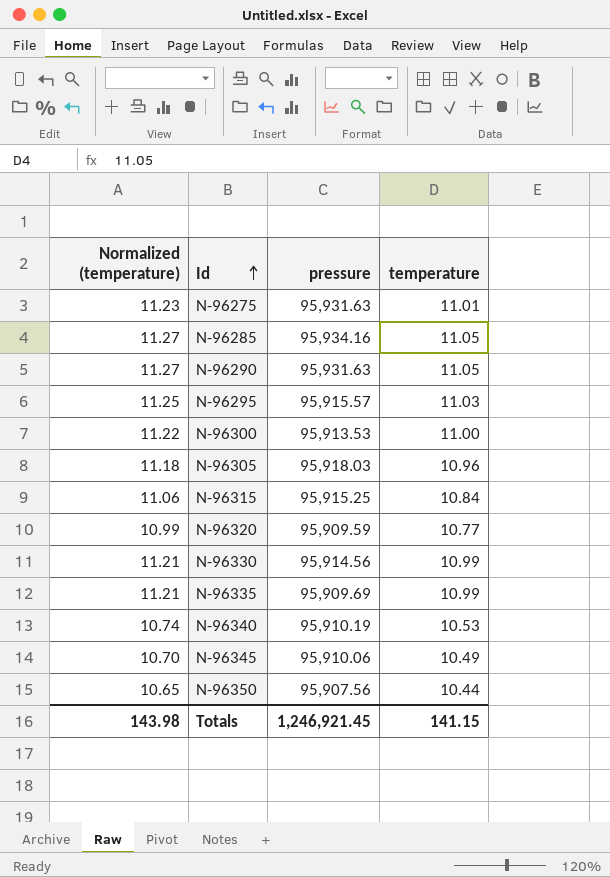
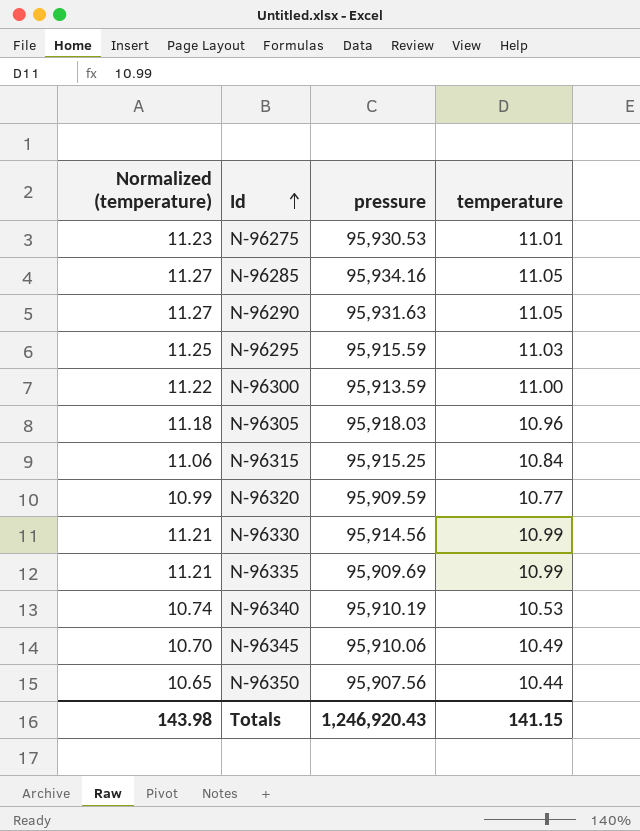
N-96275 | pressure: 95,931.63 -> 95,930.53
N-96295 | pressure: 95,915.57 -> 95,915.59
N-96300 | pressure: 95,913.53 -> 95,913.59
Totals | pressure: 1,246,921.45 -> 1,246,920.43

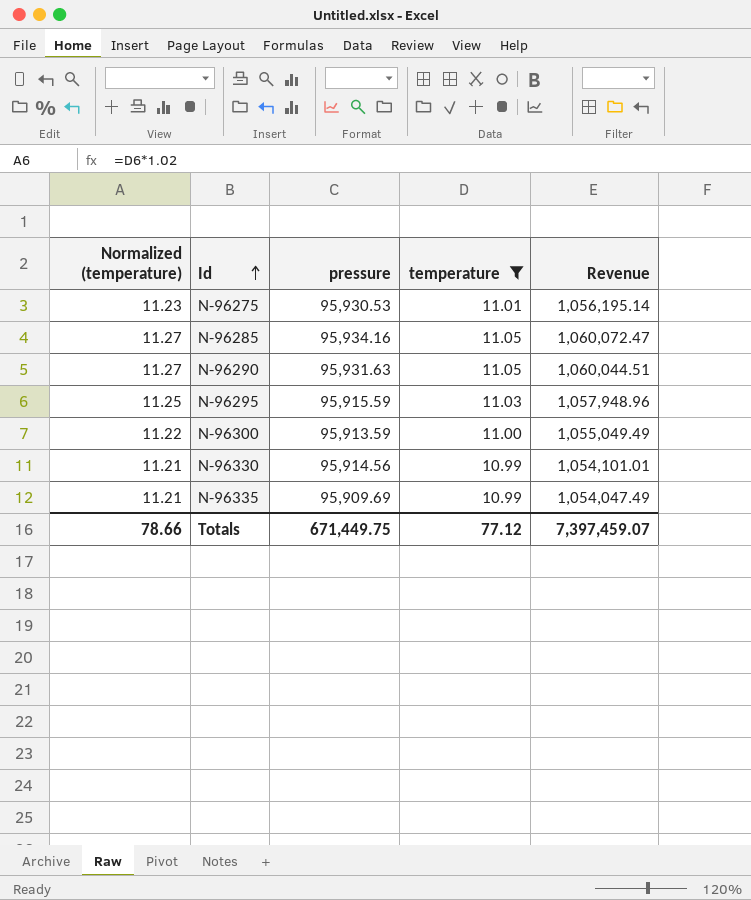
filter: none -> temperature >= 10.99
column Revenue | formula: none -> [pressure] * [temperature]
Totals | Normalized (temperature): 143.98 -> 78.66
Totals | pressure: 1,246,920.43 -> 671,449.75
Totals | temperature: 141.15 -> 77.12

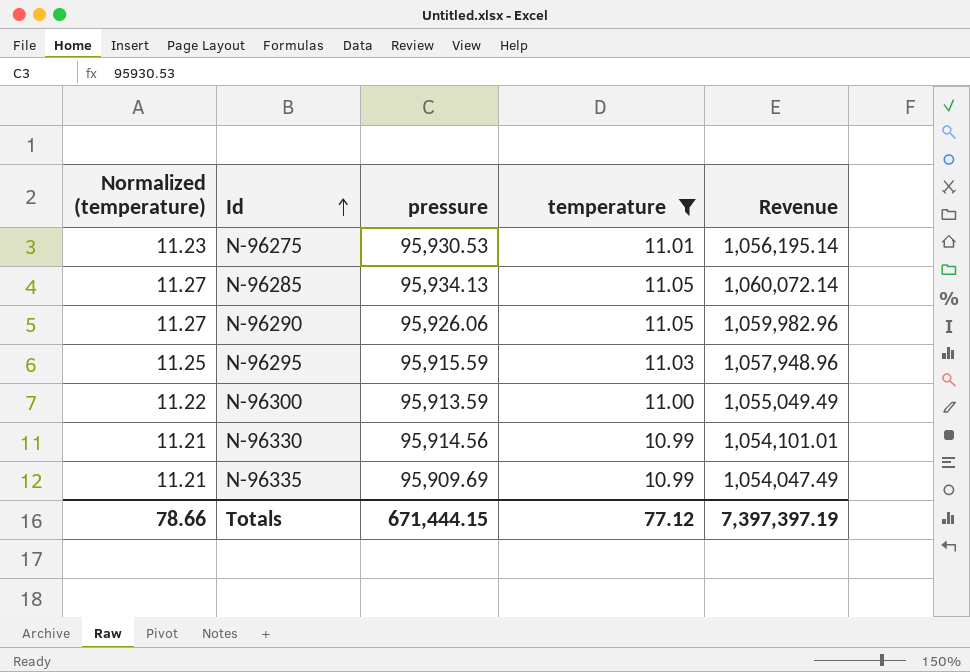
N-96285 | pressure: 95,934.16 -> 95,934.13
N-96285 | Revenue: 1,060,072.47 -> 1,060,072.14
N-96290 | pressure: 95,931.63 -> 95,926.06
N-96290 | Revenue: 1,060,044.51 -> 1,059,982.96
Totals | pressure: 671,449.75 -> 671,444.15
Totals | Revenue: 7,397,459.07 -> 7,397,397.19

